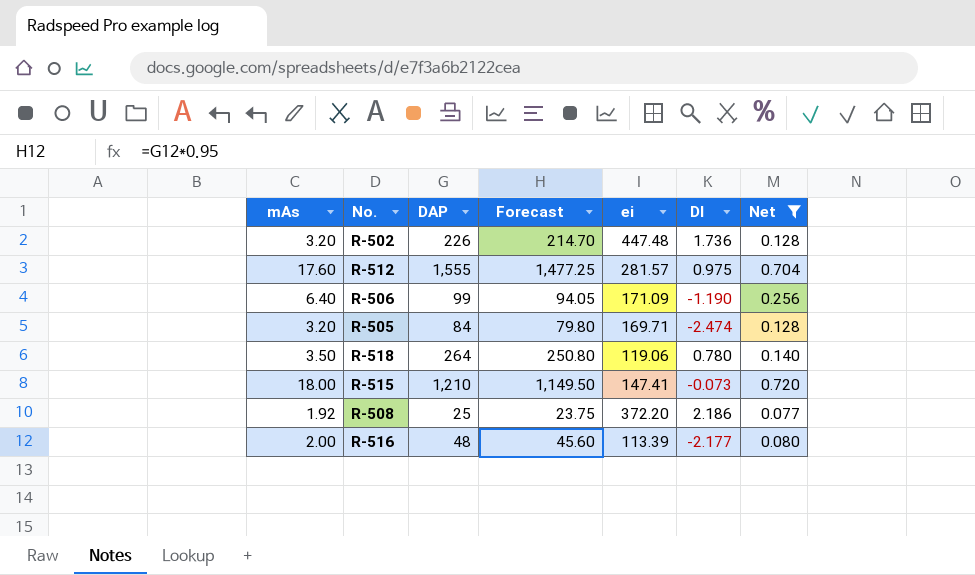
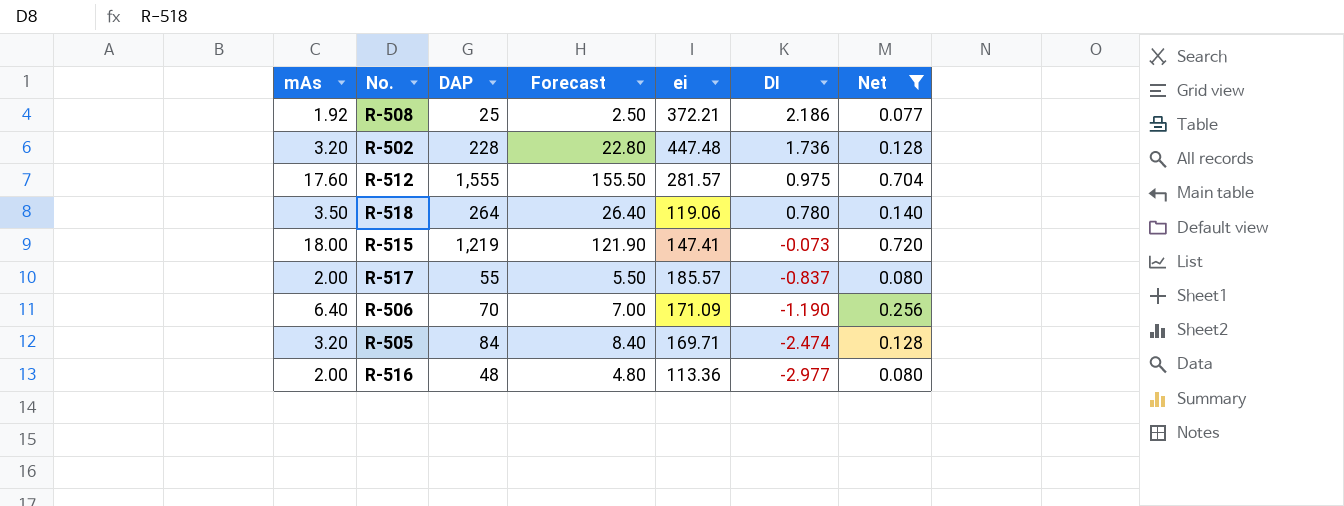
row order: none -> DI descending
column Forecast | formula: [DAP] * 0.95 -> [DAP] * 0.1
R-508 | ei: 372.20 -> 372.21
R-502 | DAP: 226 -> 228
R-515 | DAP: 1,210 -> 1,219
row R-517: none -> 2.00 | 55 | 5.50 | 185.57 | -0.837 | 0.080
R-506 | DAP: 99 -> 70
R-516 | ei: 113.39 -> 113.36
R-516 | DI: -2.177 -> -2.977

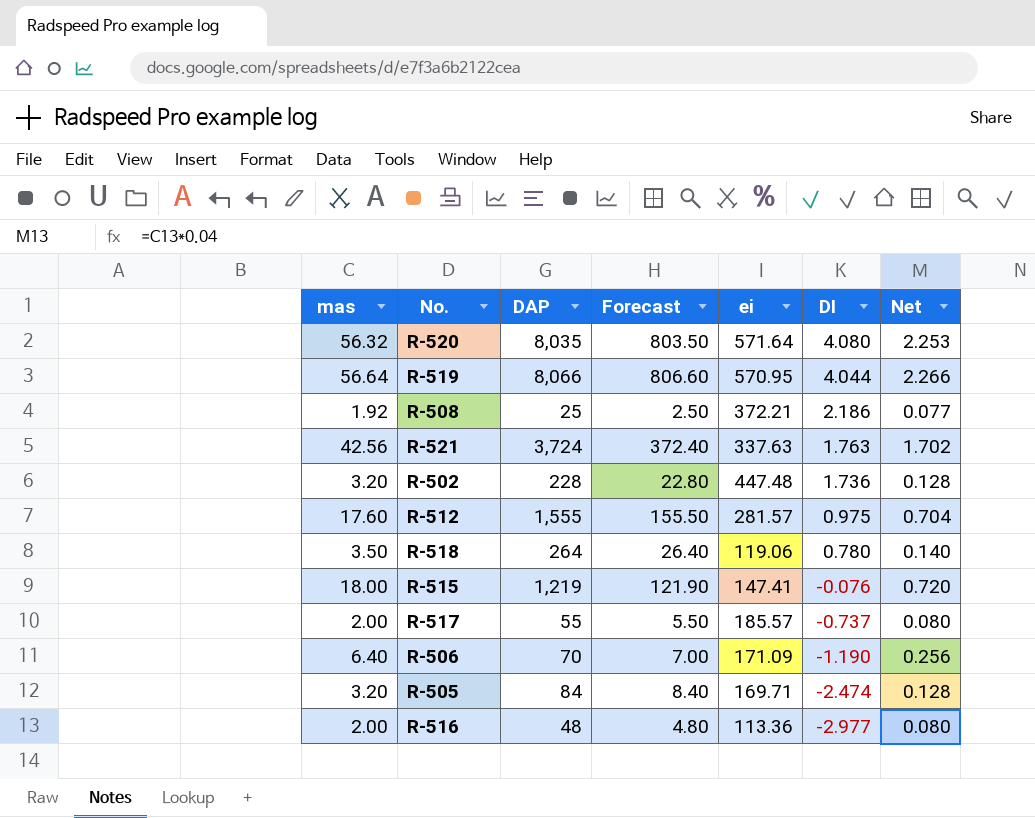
filter: Net <= 0.720 -> none
column name: mAs -> mas
R-515 | DI: -0.073 -> -0.076
R-517 | DI: -0.837 -> -0.737

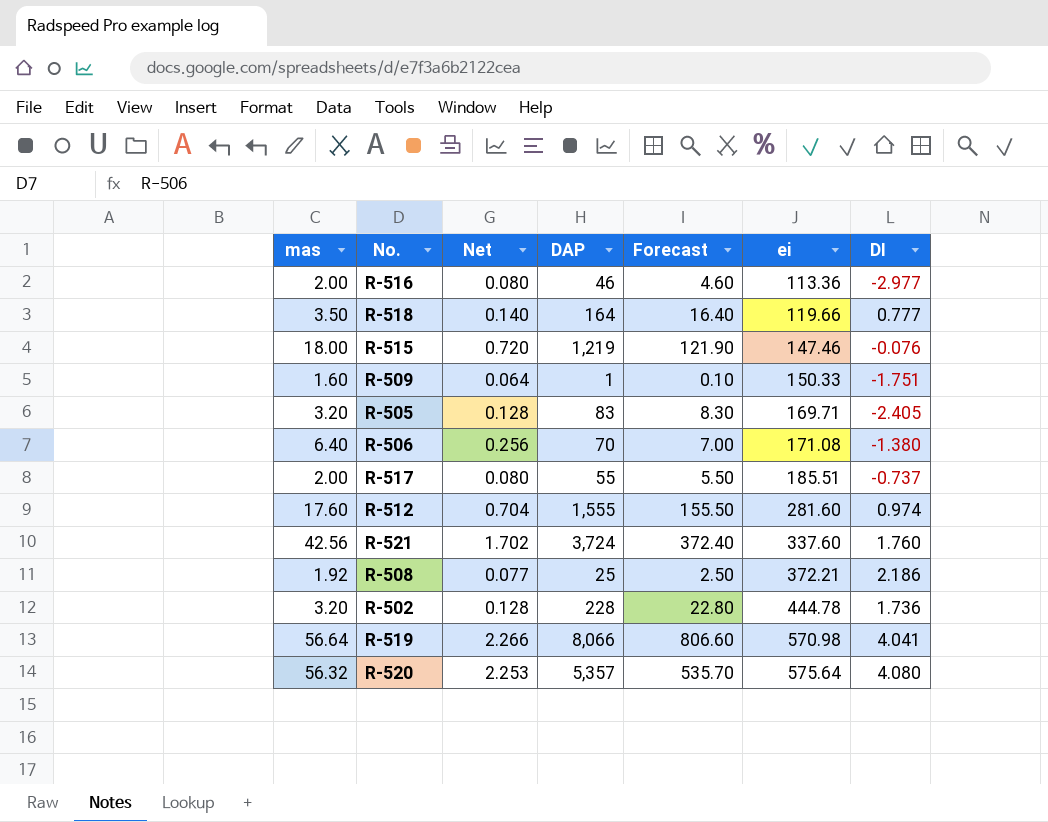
row order: DI descending -> ei ascending
column Net | position: 7 -> 3
R-516 | DAP: 48 -> 46
R-516 | Forecast: 4.80 -> 4.60
R-518 | DAP: 264 -> 164
R-518 | Forecast: 26.40 -> 16.40
R-518 | ei: 119.06 -> 119.66
R-518 | DI: 0.780 -> 0.777
R-515 | ei: 147.41 -> 147.46
row R-509: none -> 1.60 | 0.064 | 1 | 0.10 | 150.33 | -1.751
R-505 | DAP: 84 -> 83
R-505 | Forecast: 8.40 -> 8.30
R-505 | DI: -2.474 -> -2.405
R-506 | ei: 171.09 -> 171.08
R-506 | DI: -1.190 -> -1.380
R-517 | ei: 185.57 -> 185.51
R-512 | ei: 281.57 -> 281.60
R-512 | DI: 0.975 -> 0.974
R-521 | ei: 337.63 -> 337.60
R-521 | DI: 1.763 -> 1.760
R-502 | ei: 447.48 -> 444.78
R-519 | ei: 570.95 -> 570.98
R-519 | DI: 4.044 -> 4.041
R-520 | DAP: 8,035 -> 5,357
R-520 | Forecast: 803.50 -> 535.70
R-520 | ei: 571.64 -> 575.64

